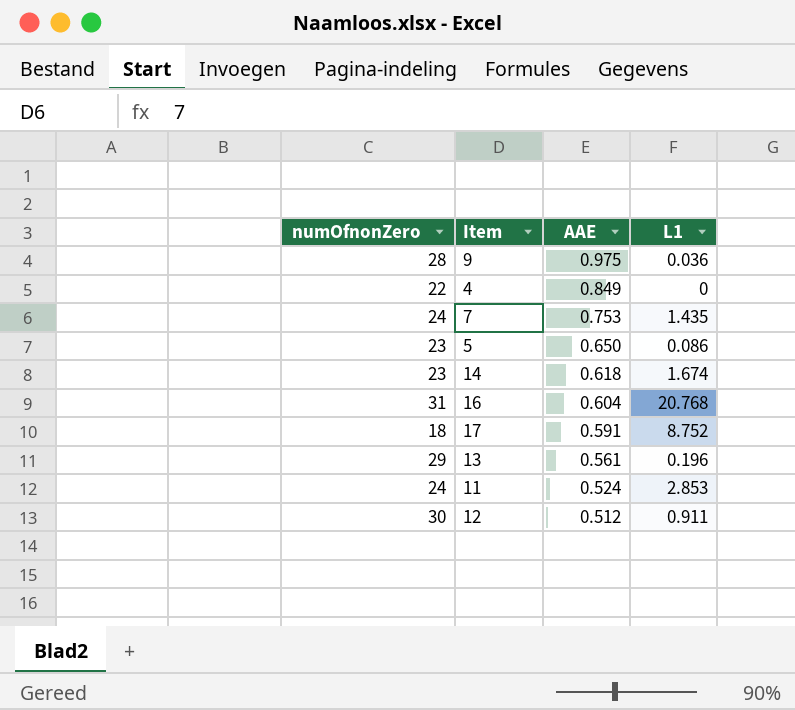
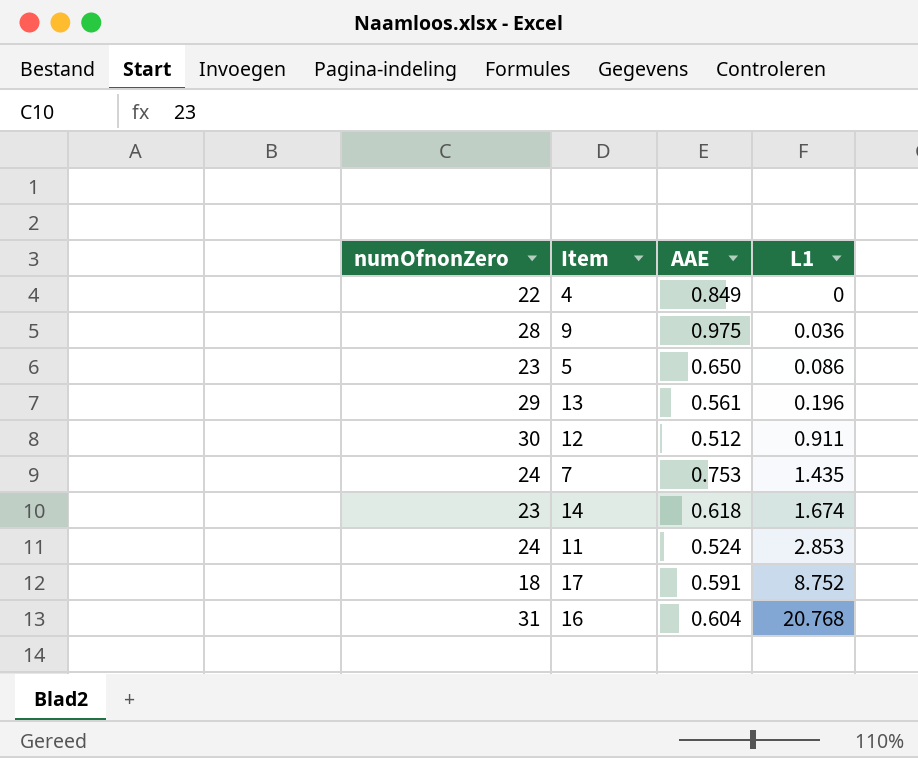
row order: AAE descending -> L1 ascending

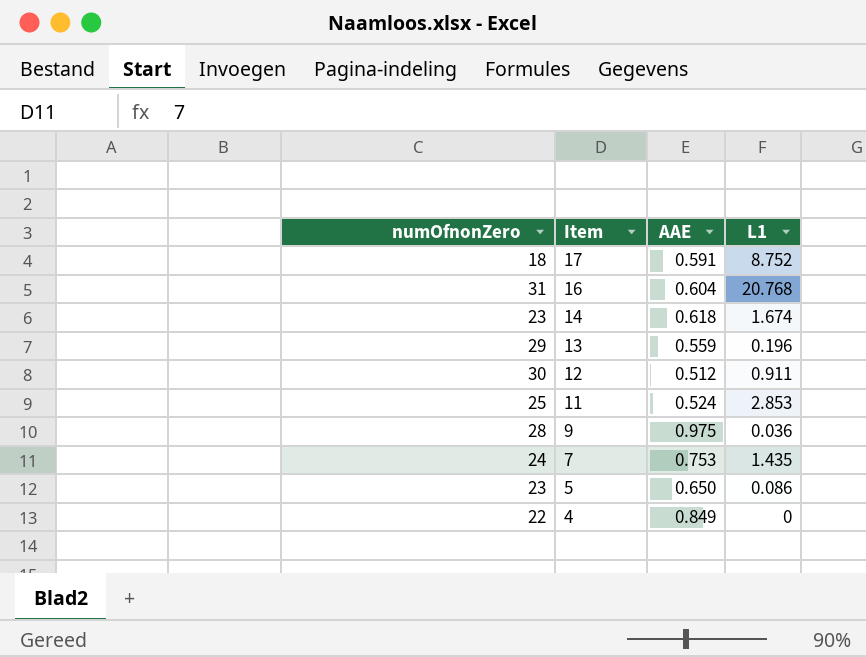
row order: L1 ascending -> Item descending
13 | AAE: 0.561 -> 0.559
11 | numOfnonZero: 24 -> 25

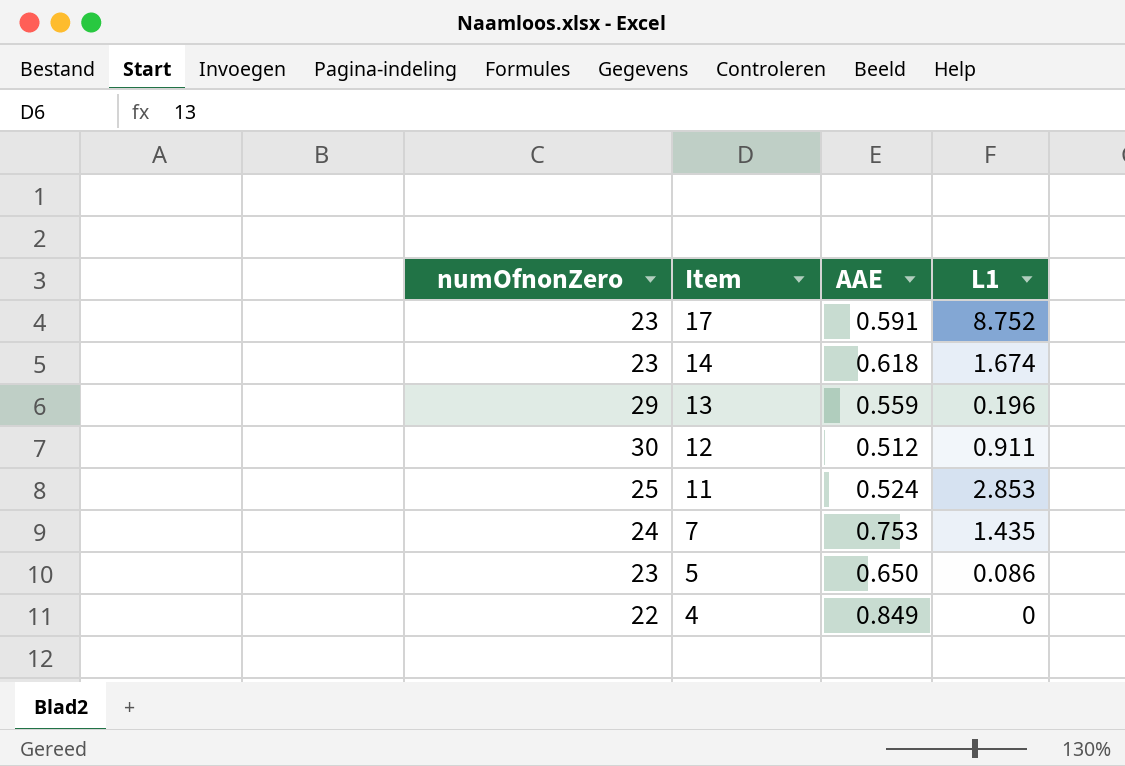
row 16: 31 | 0.604 | 20.768 -> none
row 9: 28 | 0.975 | 0.036 -> none
17 | numOfnonZero: 18 -> 23

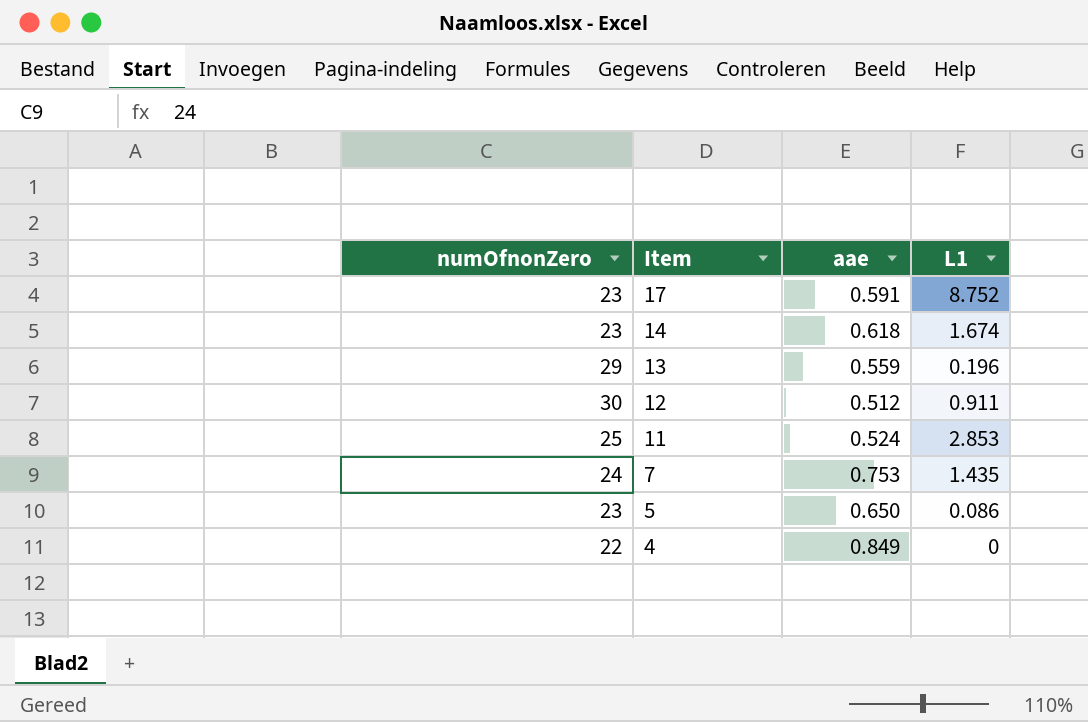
column name: AAE -> aae

